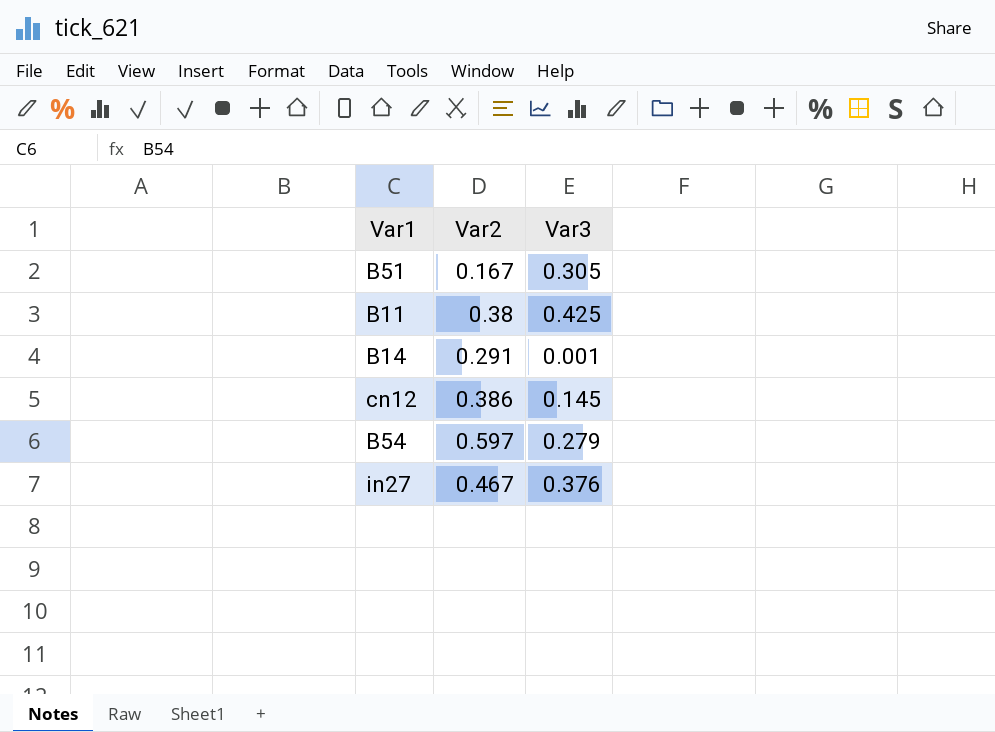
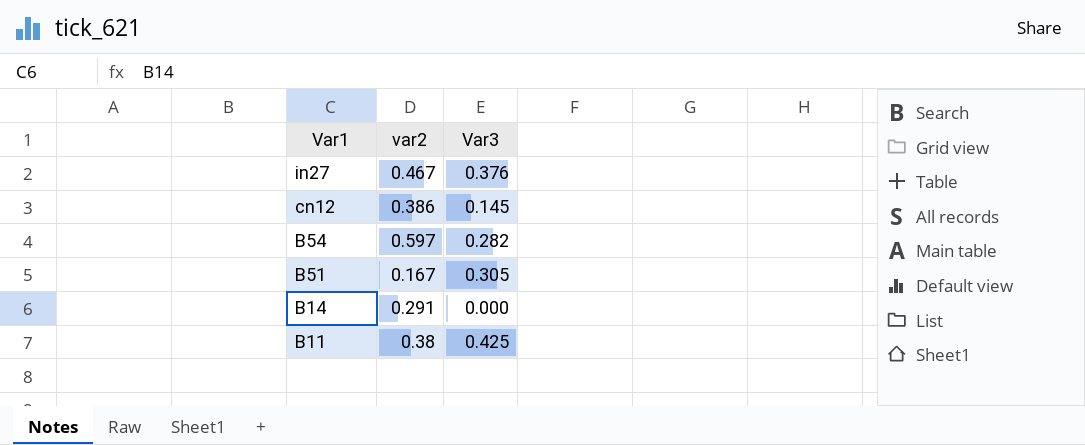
row order: none -> Var1 descending
column name: Var2 -> var2
B54 | Var3: 0.279 -> 0.282
B14 | Var3: 0.001 -> 0.000

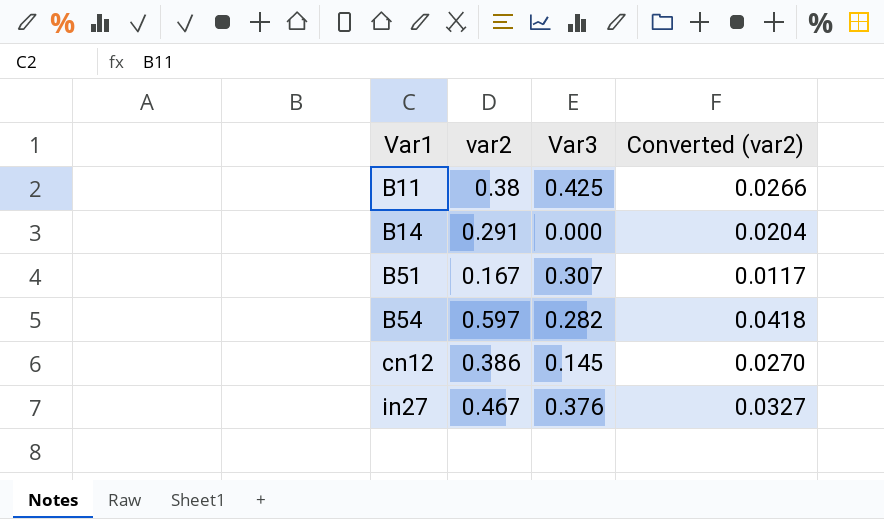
row order: Var1 descending -> Var1 ascending
column Converted (var2) | formula: none -> [var2] * 0.07
B51 | Var3: 0.305 -> 0.307

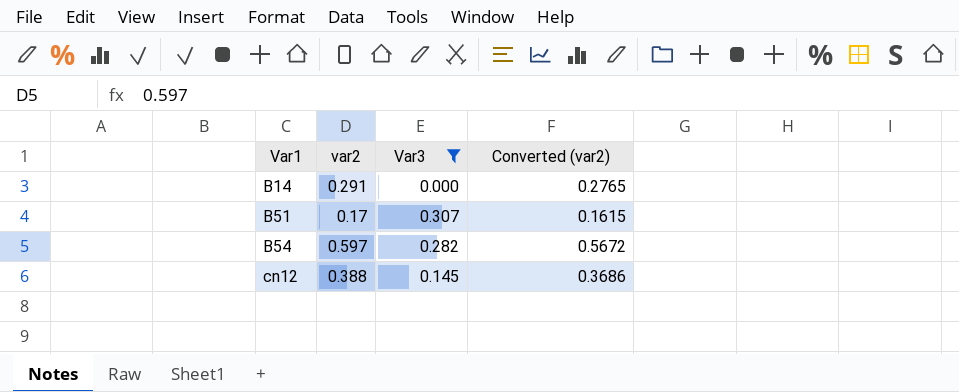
filter: none -> Var3 <= 0.307
column Converted (var2) | formula: [var2] * 0.07 -> [var2] * 0.95
B51 | var2: 0.167 -> 0.17
cn12 | var2: 0.386 -> 0.388

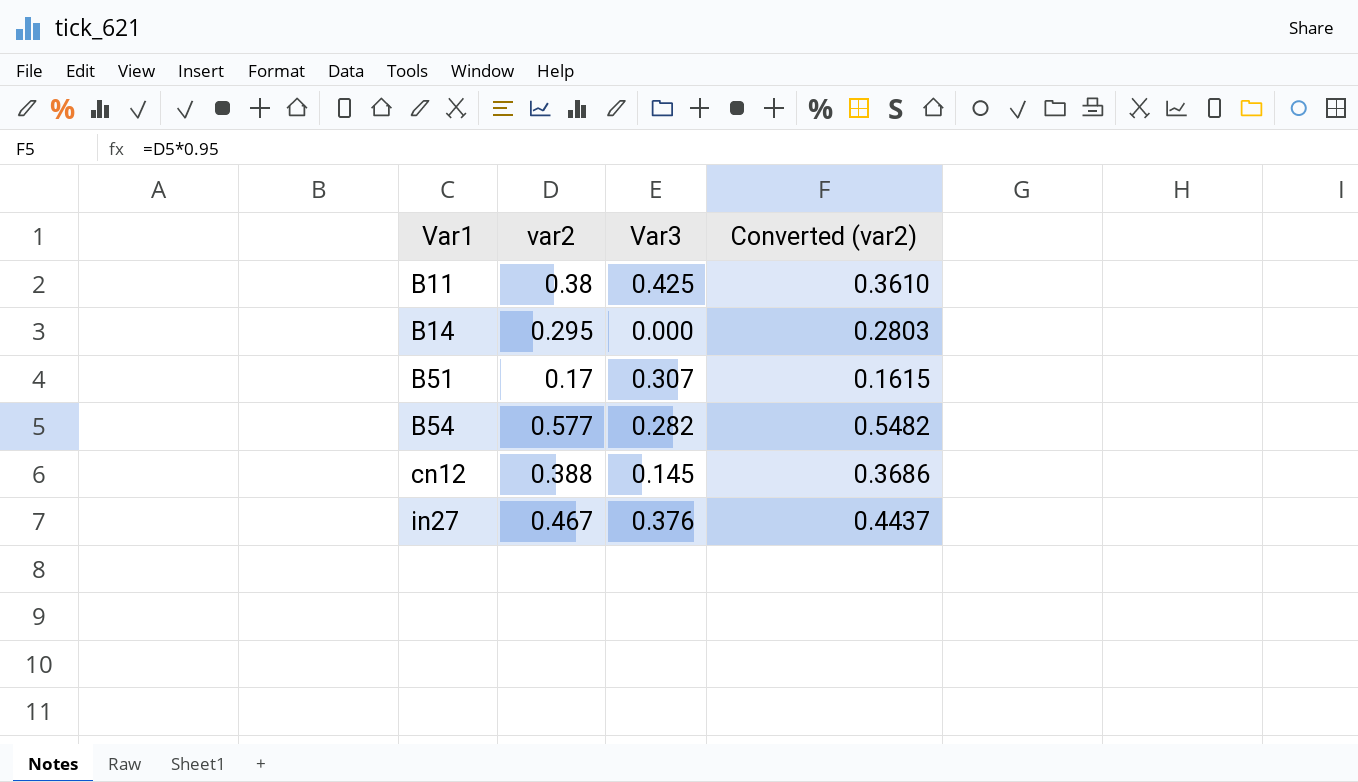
filter: Var3 <= 0.307 -> none
B14 | var2: 0.291 -> 0.295
B14 | Converted (var2): 0.2765 -> 0.2803
B54 | var2: 0.597 -> 0.577
B54 | Converted (var2): 0.5672 -> 0.5482

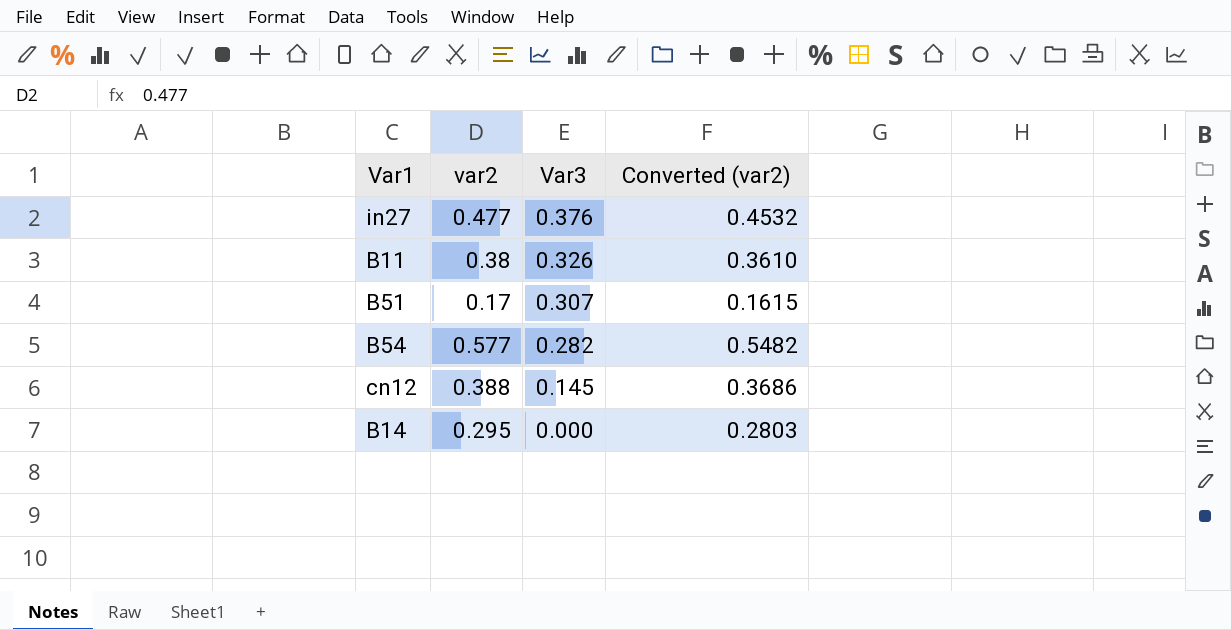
row order: Var1 ascending -> Var3 descending
in27 | var2: 0.467 -> 0.477
in27 | Converted (var2): 0.4437 -> 0.4532
B11 | Var3: 0.425 -> 0.326

